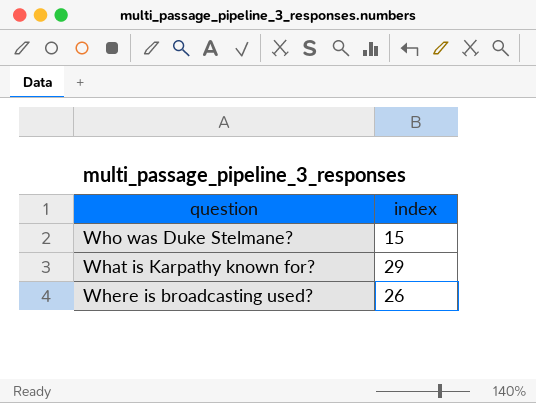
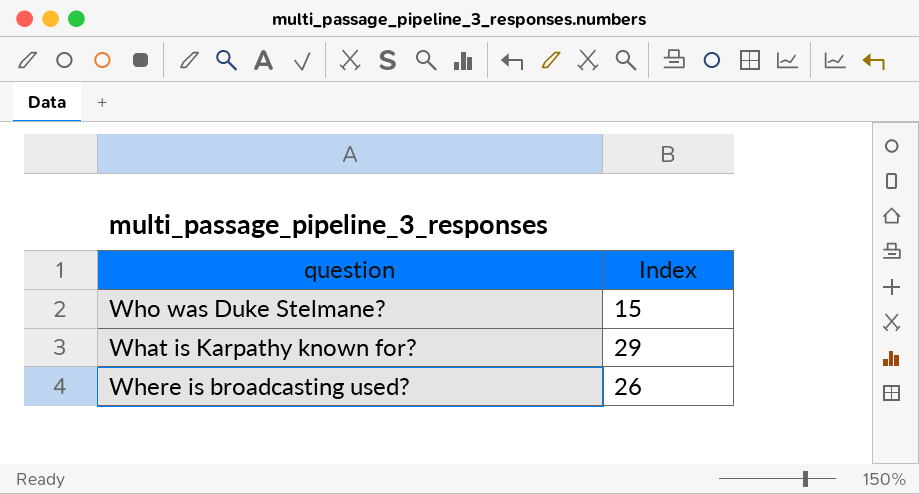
column name: index -> Index

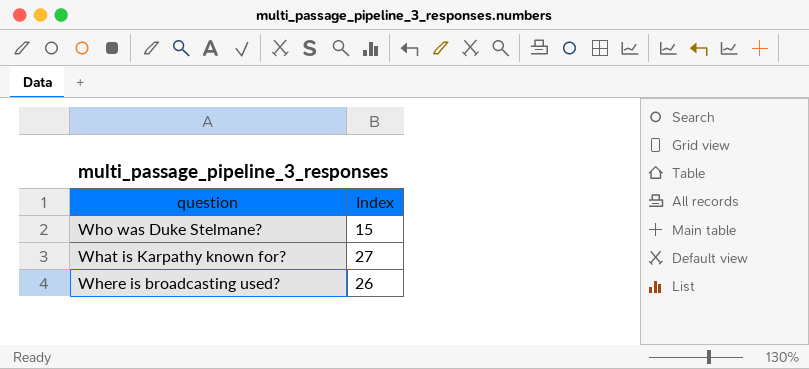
What is Karpathy known for? | Index: 29 -> 27

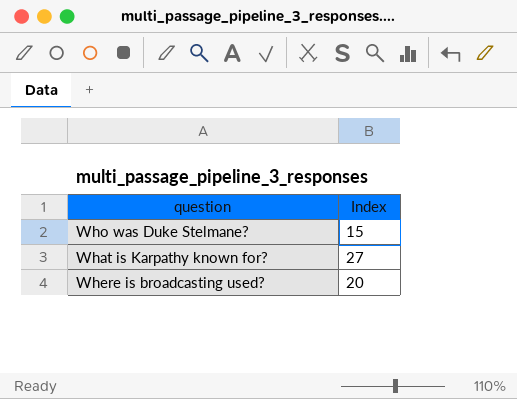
Where is broadcasting used? | Index: 26 -> 20

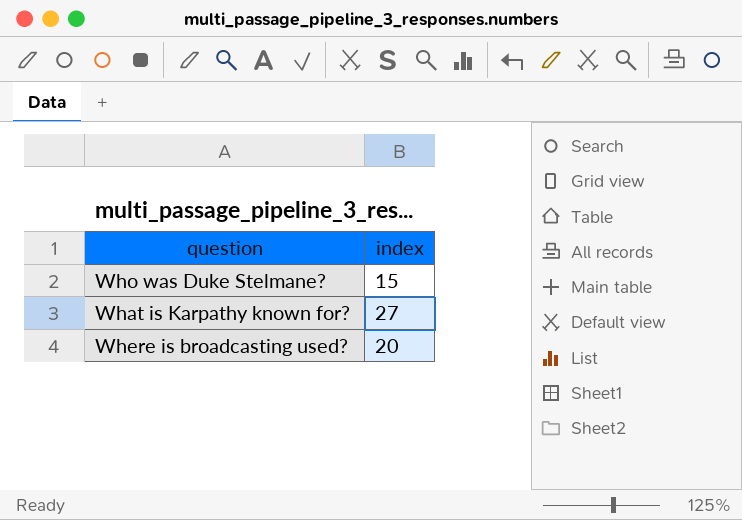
column name: Index -> index

